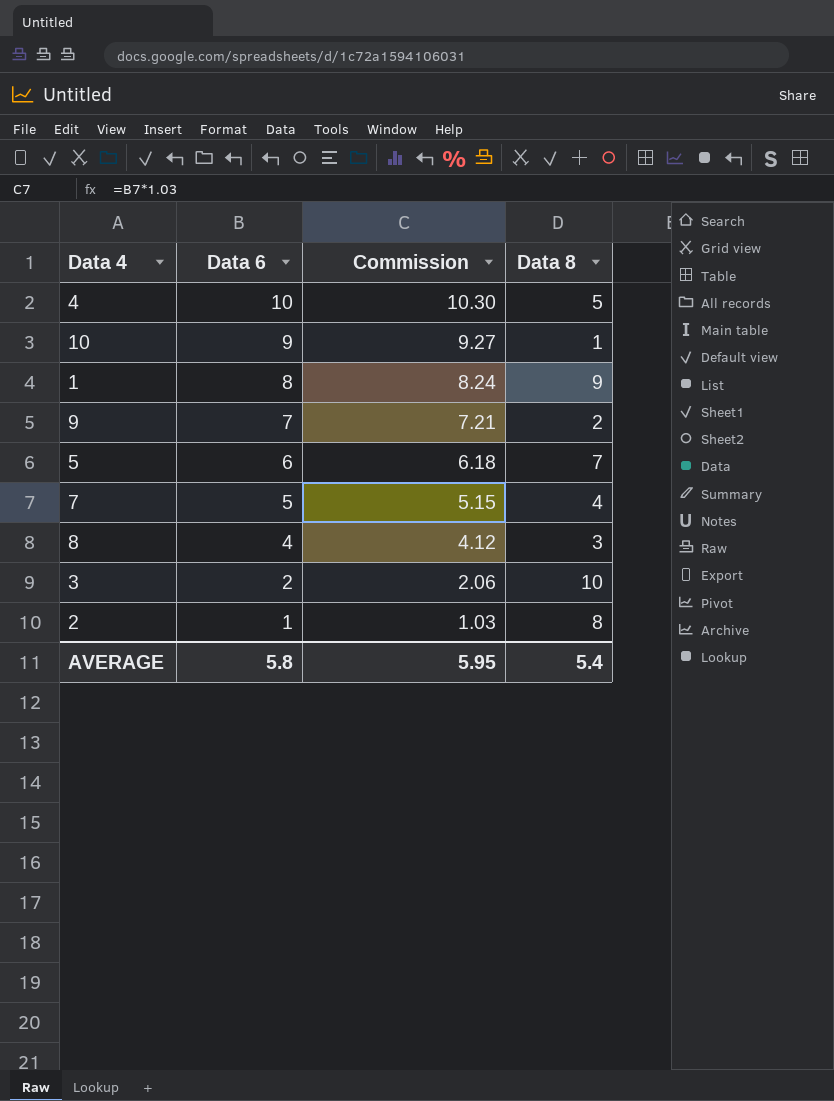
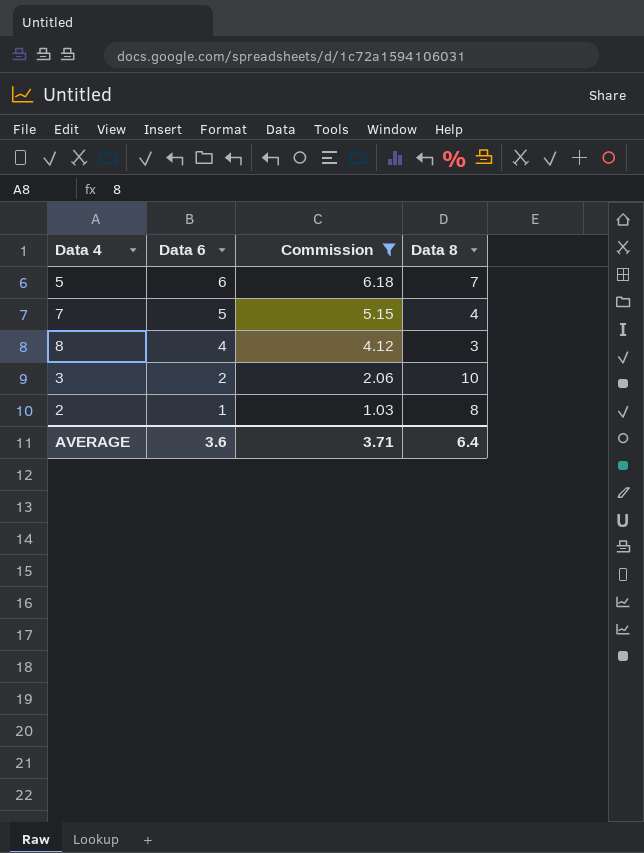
filter: none -> Commission <= 6.18
AVERAGE | Data 6: 5.8 -> 3.6
AVERAGE | Commission: 5.95 -> 3.71
AVERAGE | Data 8: 5.4 -> 6.4

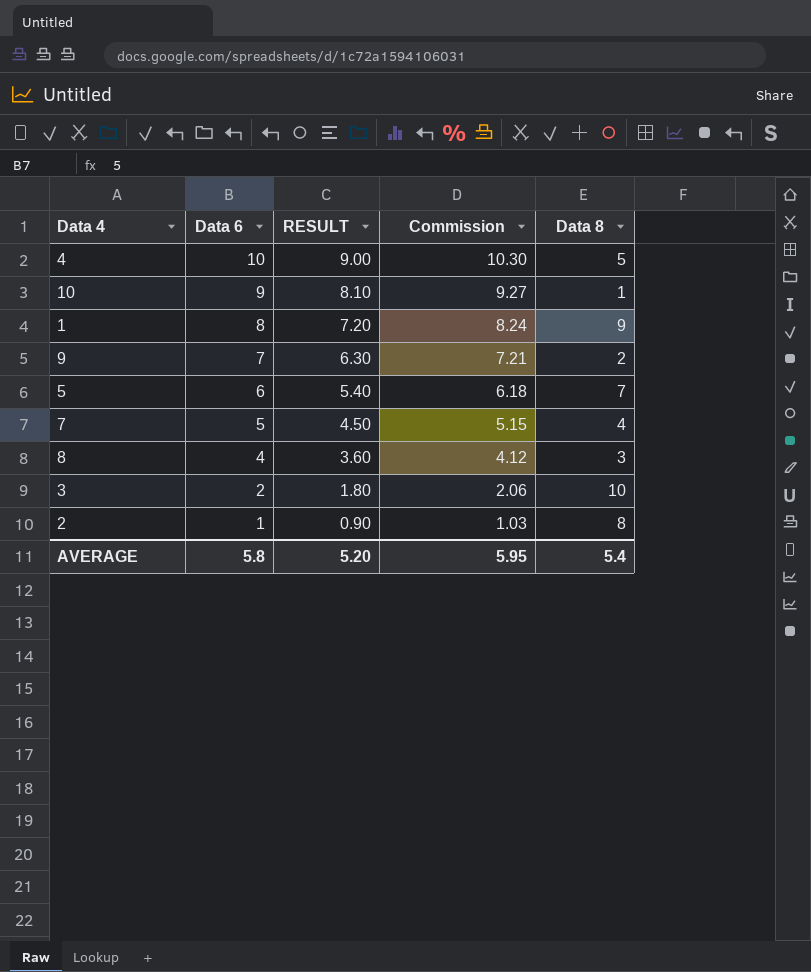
filter: Commission <= 6.18 -> none
column RESULT | formula: none -> [Data 6] * 0.9
AVERAGE | Data 6: 3.6 -> 5.8
AVERAGE | Commission: 3.71 -> 5.95
AVERAGE | Data 8: 6.4 -> 5.4

